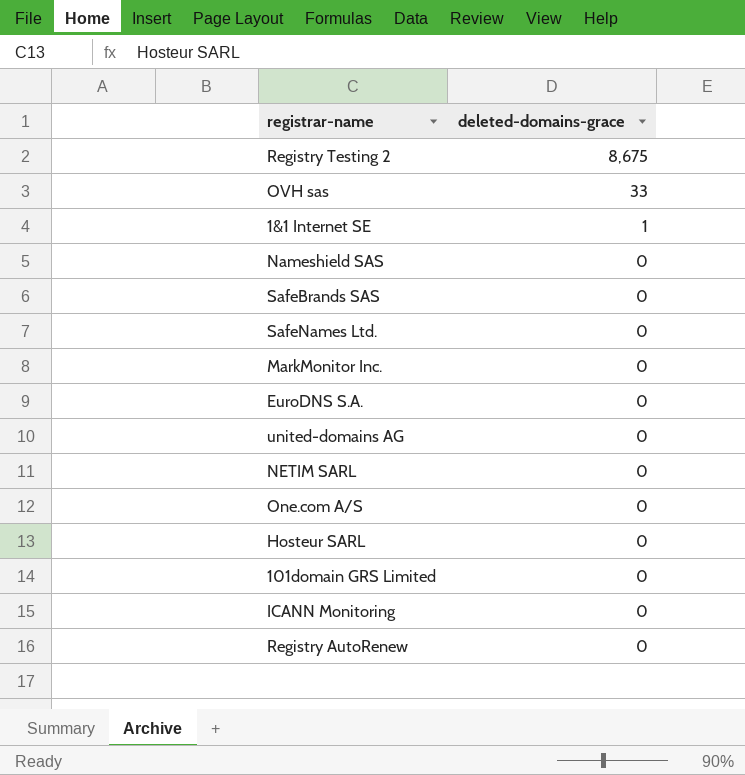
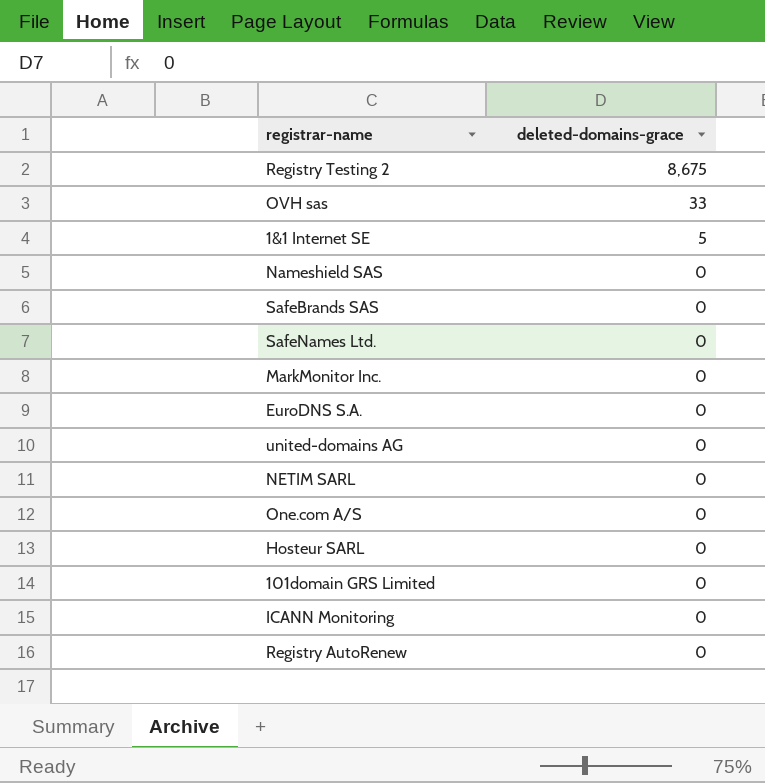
1&1 Internet SE | deleted-domains-grace: 1 -> 5

